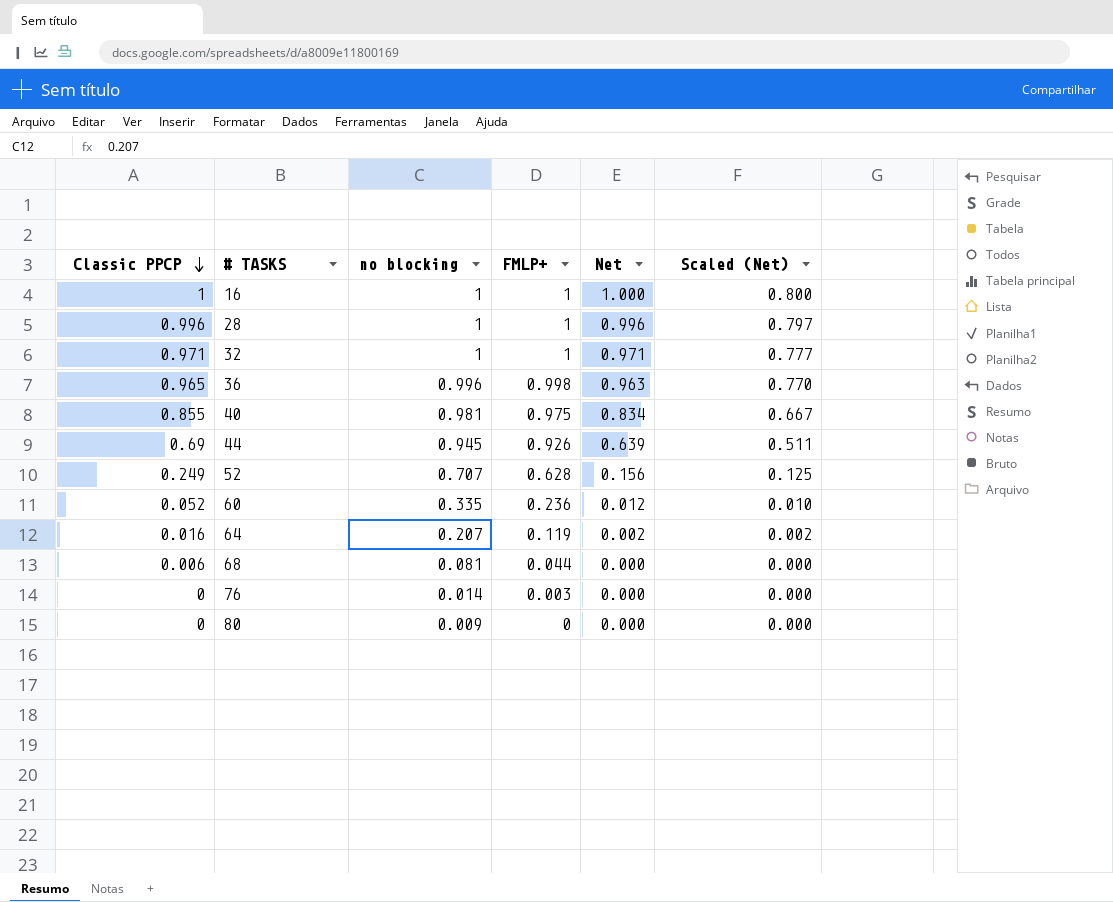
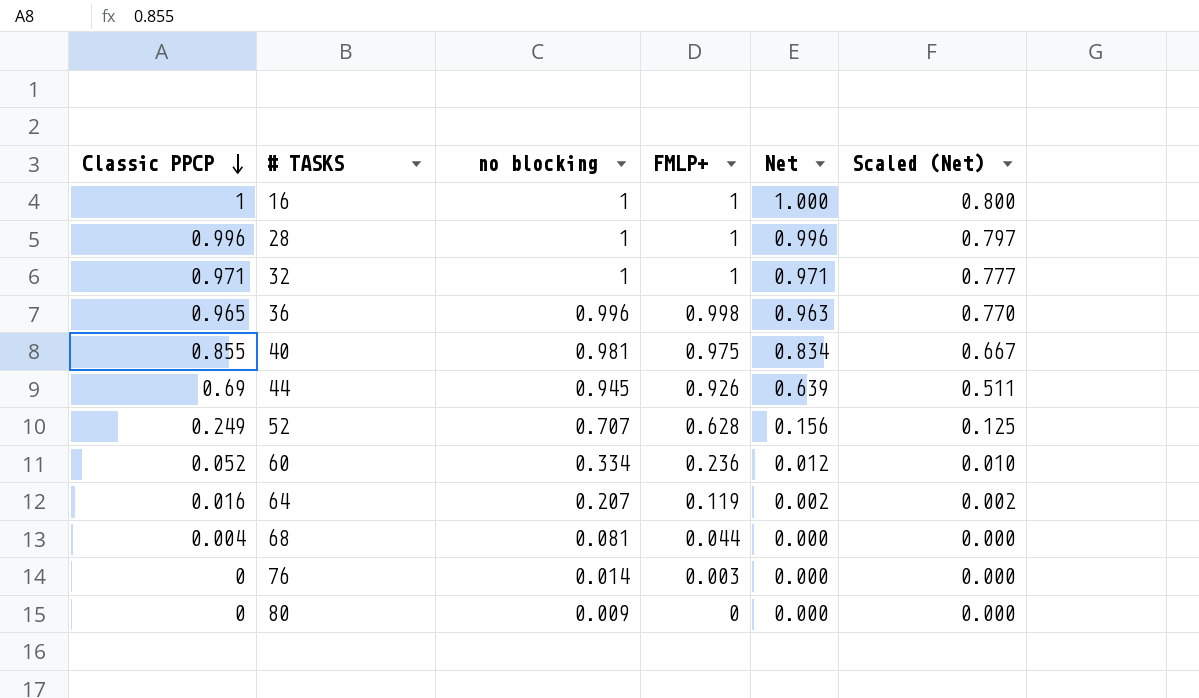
60 | no blocking: 0.335 -> 0.334
68 | Classic PPCP: 0.006 -> 0.004

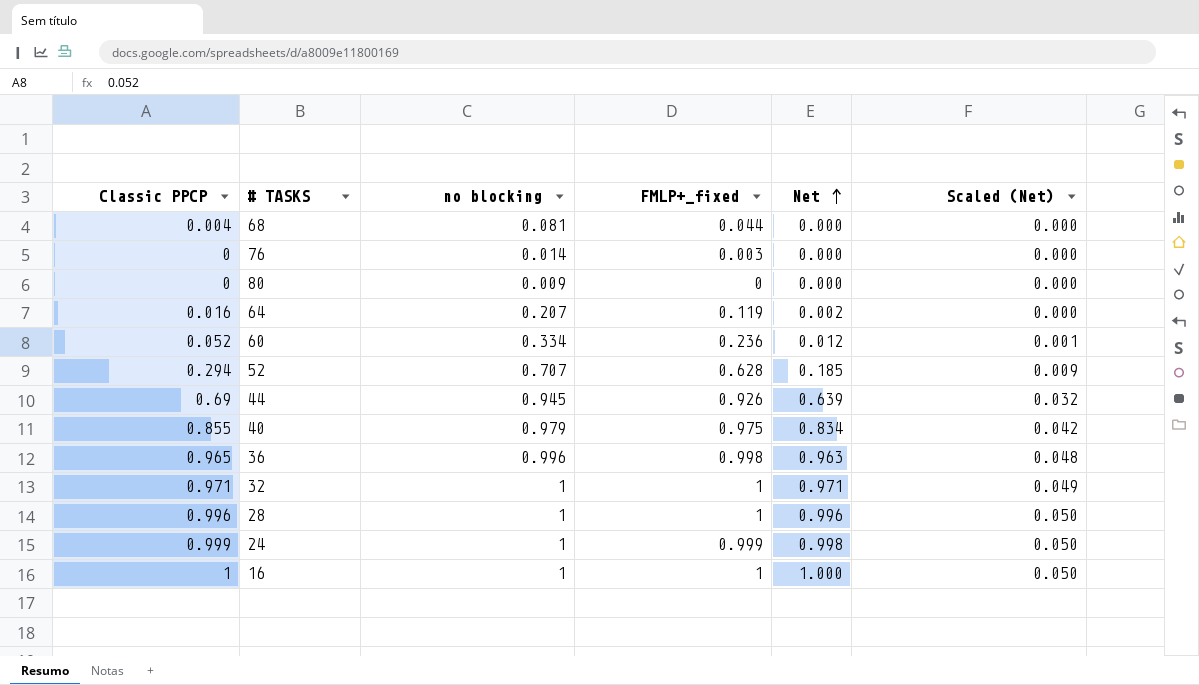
row order: Classic PPCP descending -> Net ascending
column name: FMLP+ -> FMLP+_fixed
column Scaled (Net) | formula: [Net] * 0.8 -> [Net] * 0.05
52 | Classic PPCP: 0.249 -> 0.294
52 | Net: 0.156 -> 0.185
40 | no blocking: 0.981 -> 0.979
row 24: none -> 0.999 | 1 | 0.999 | 0.998 | 0.050

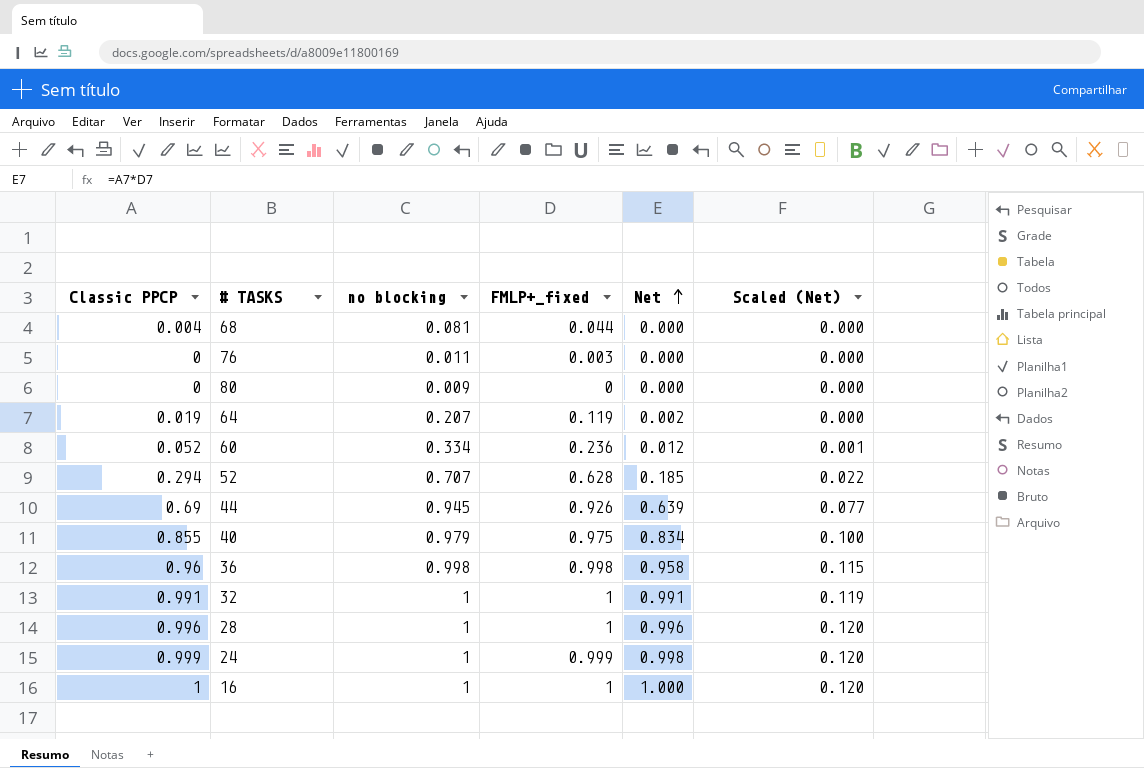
column Scaled (Net) | formula: [Net] * 0.05 -> [Net] * 0.12
76 | no blocking: 0.014 -> 0.011
64 | Classic PPCP: 0.016 -> 0.019
36 | Classic PPCP: 0.965 -> 0.96
36 | no blocking: 0.996 -> 0.998
36 | Net: 0.963 -> 0.958
32 | Classic PPCP: 0.971 -> 0.991
32 | Net: 0.971 -> 0.991

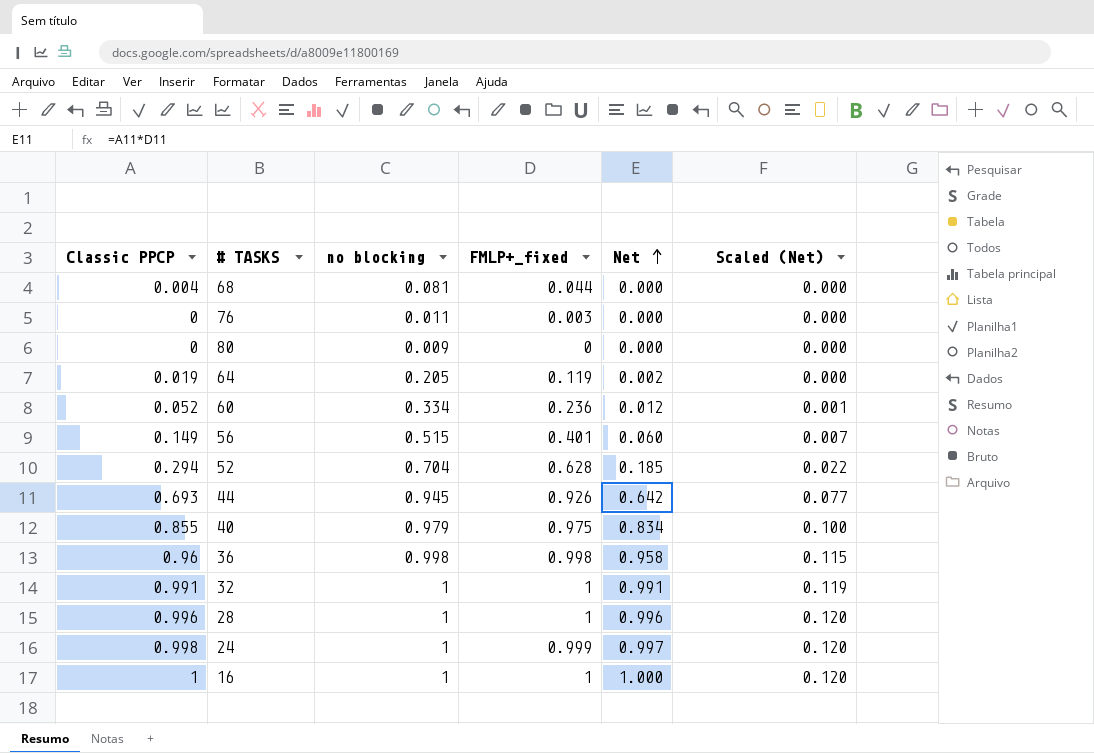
64 | no blocking: 0.207 -> 0.205
row 56: none -> 0.149 | 0.515 | 0.401 | 0.060 | 0.007
52 | no blocking: 0.707 -> 0.704
44 | Classic PPCP: 0.69 -> 0.693
44 | Net: 0.639 -> 0.642
24 | Classic PPCP: 0.999 -> 0.998
24 | Net: 0.998 -> 0.997

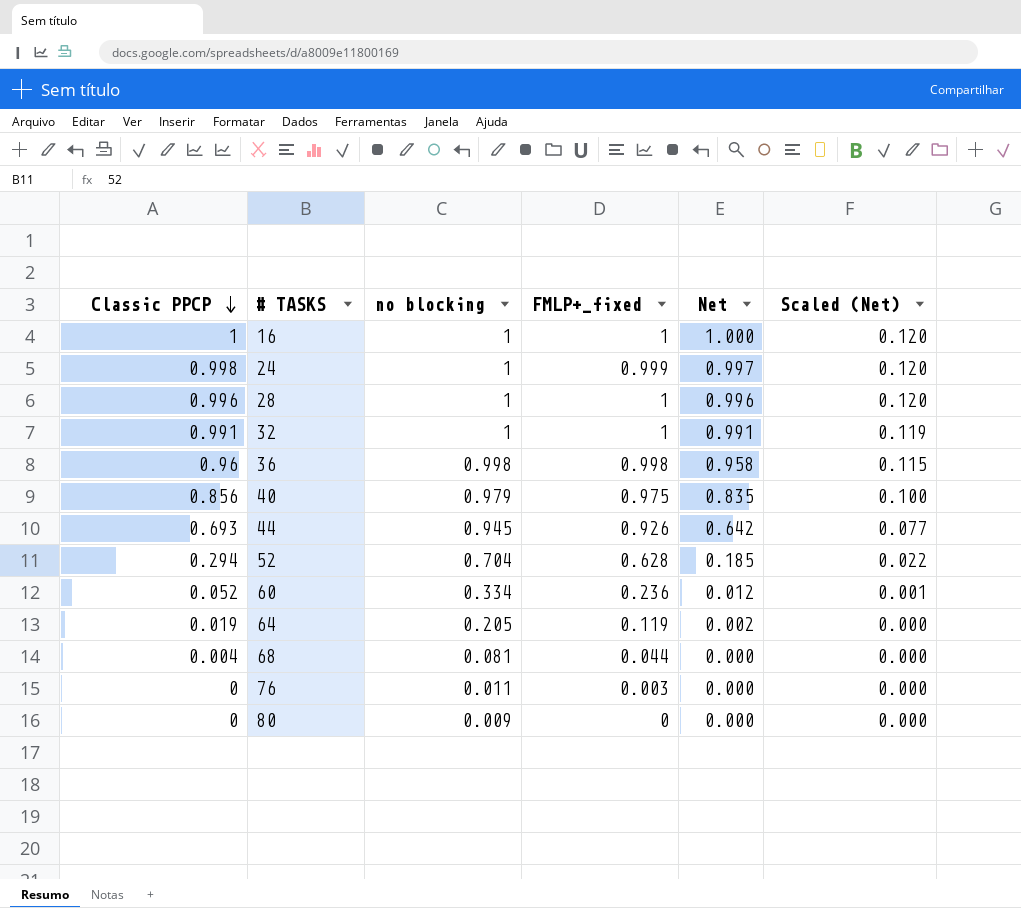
row order: Net ascending -> Classic PPCP descending
row 56: 0.149 | 0.515 | 0.401 | 0.060 | 0.007 -> none
40 | Classic PPCP: 0.855 -> 0.856
40 | Net: 0.834 -> 0.835

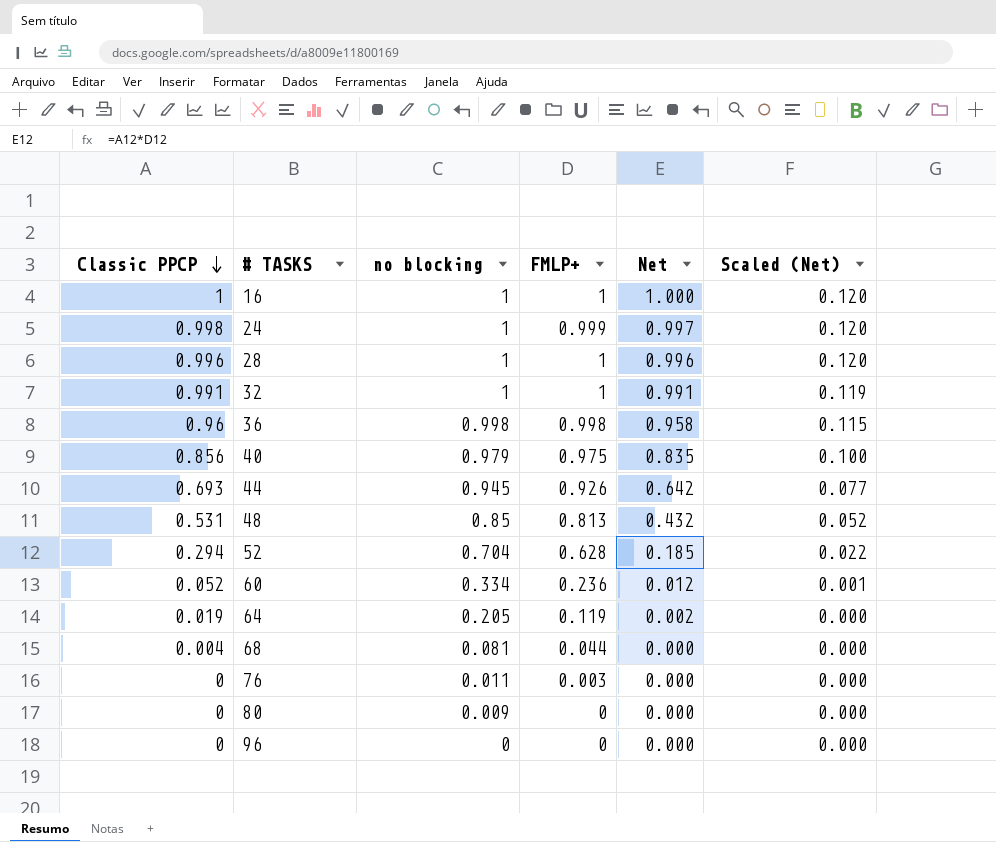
column name: FMLP+_fixed -> FMLP+
row 48: none -> 0.531 | 0.85 | 0.813 | 0.432 | 0.052
row 96: none -> 0 | 0 | 0 | 0.000 | 0.000

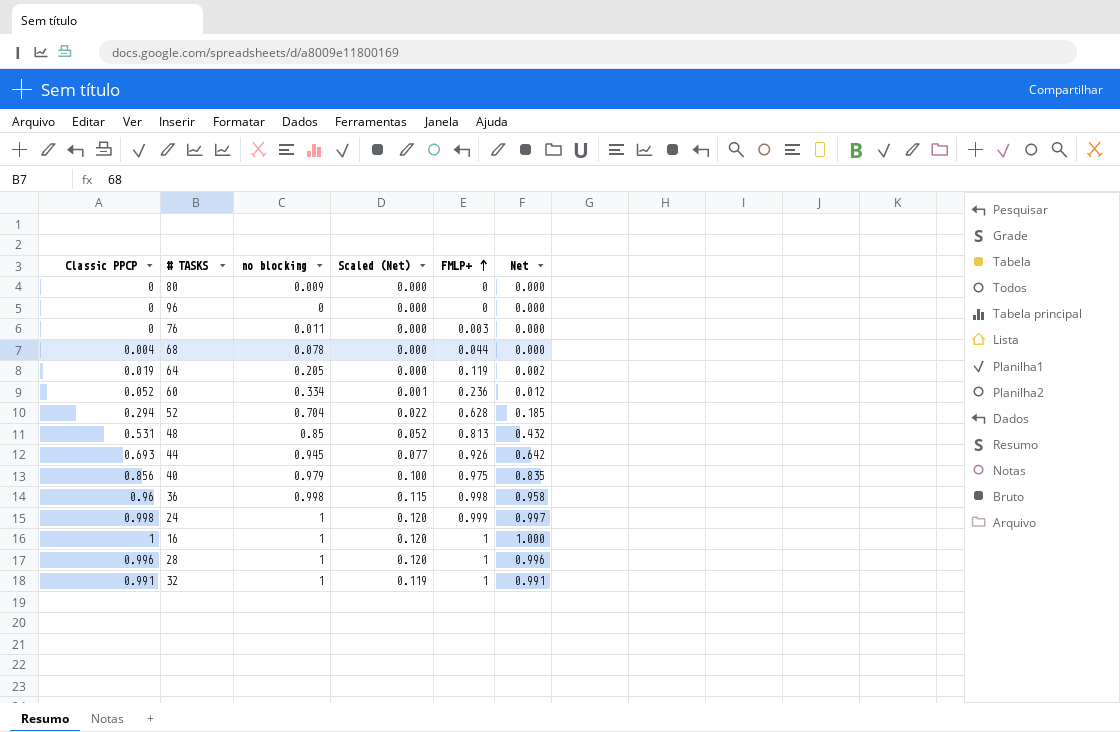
row order: Classic PPCP descending -> FMLP+ ascending
column Scaled (Net) | position: 6 -> 4
68 | no blocking: 0.081 -> 0.078

